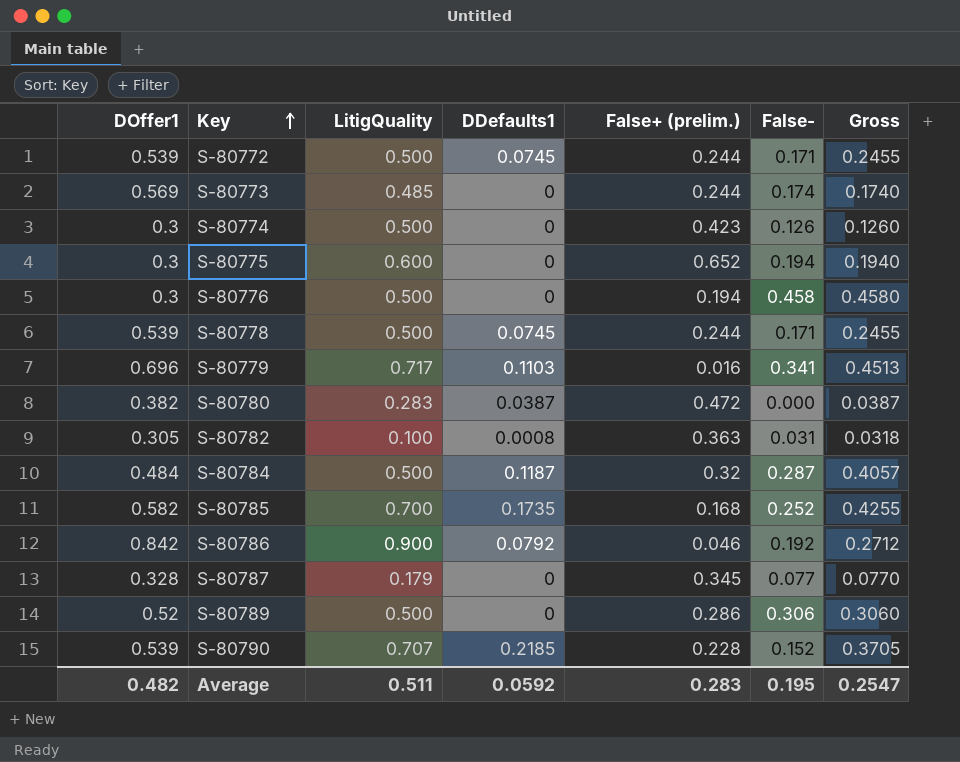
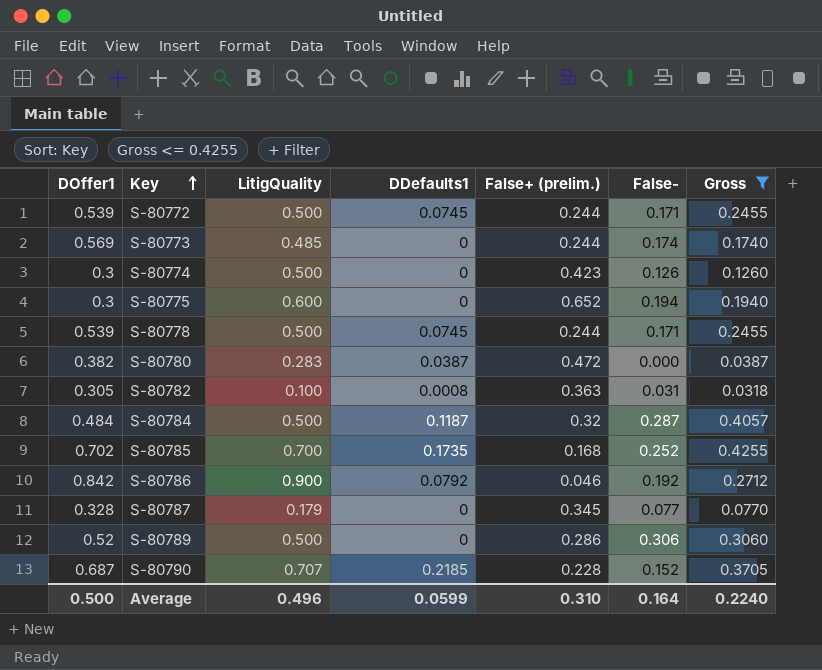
filter: none -> Gross <= 0.4255
S-80785 | DOffer1: 0.582 -> 0.702
S-80790 | DOffer1: 0.539 -> 0.687
Average | DOffer1: 0.482 -> 0.500
Average | LitigQuality: 0.511 -> 0.496
Average | DDefaults1: 0.0592 -> 0.0599
Average | False+ (prelim.): 0.283 -> 0.310
Average | False-: 0.195 -> 0.164
Average | Gross: 0.2547 -> 0.2240

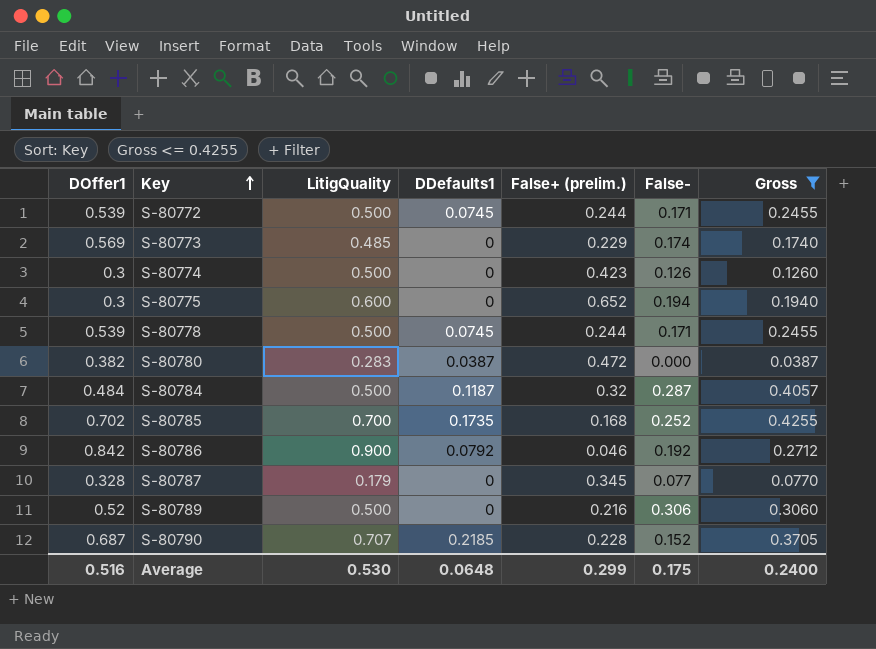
row S-80782: 0.305 | 0.100 | 0.0008 | 0.363 | 0.031 | 0.0318 -> none
S-80773 | False+ (prelim.): 0.244 -> 0.229
S-80789 | False+ (prelim.): 0.286 -> 0.216
Average | DOffer1: 0.500 -> 0.516
Average | LitigQuality: 0.496 -> 0.530
Average | DDefaults1: 0.0599 -> 0.0648
Average | False+ (prelim.): 0.310 -> 0.299
Average | False-: 0.164 -> 0.175
Average | Gross: 0.2240 -> 0.2400

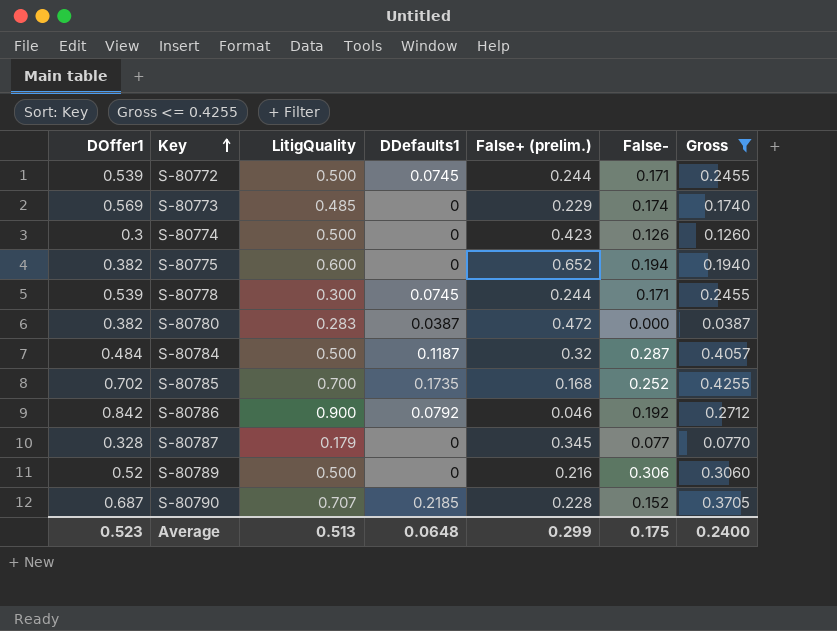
S-80775 | DOffer1: 0.3 -> 0.382
S-80778 | LitigQuality: 0.500 -> 0.300
Average | DOffer1: 0.516 -> 0.523
Average | LitigQuality: 0.530 -> 0.513

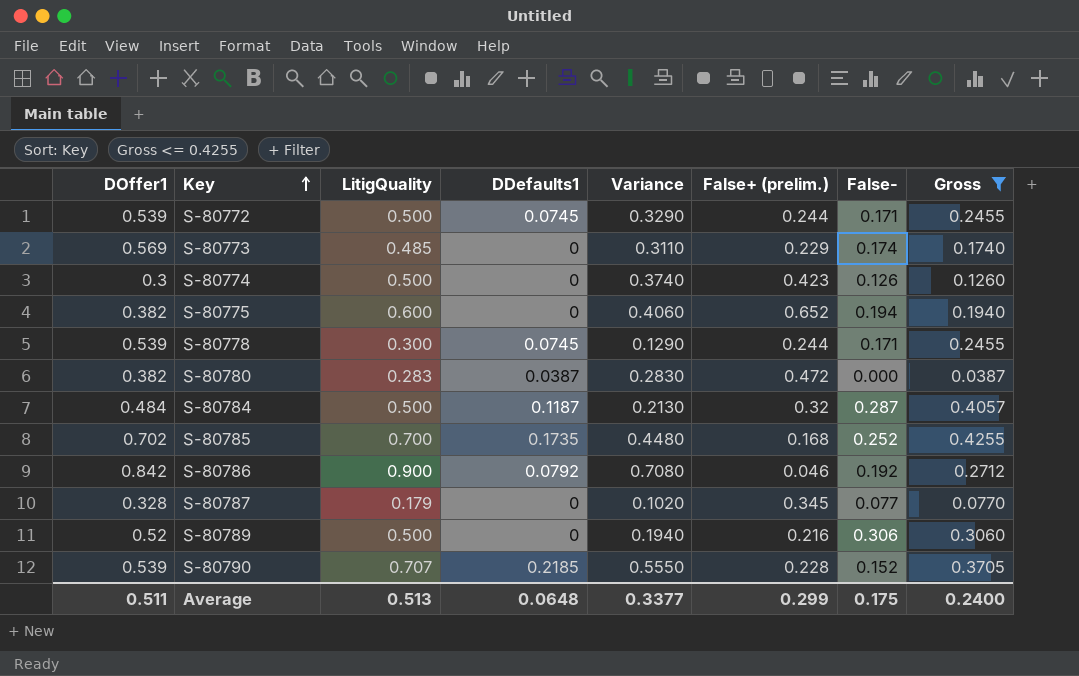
column Variance | formula: none -> [LitigQuality] - [False-]
S-80790 | DOffer1: 0.687 -> 0.539
Average | DOffer1: 0.523 -> 0.511

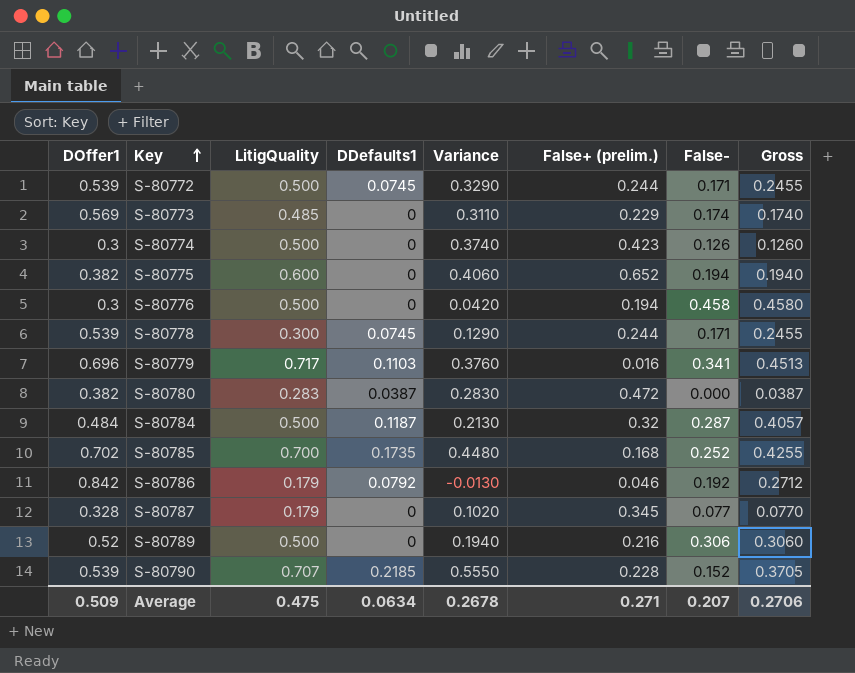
filter: Gross <= 0.4255 -> none
S-80786 | LitigQuality: 0.900 -> 0.179
S-80786 | Variance: 0.7080 -> -0.0130
Average | DOffer1: 0.511 -> 0.509
Average | LitigQuality: 0.513 -> 0.475
Average | DDefaults1: 0.0648 -> 0.0634
Average | Variance: 0.3377 -> 0.2678
Average | False+ (prelim.): 0.299 -> 0.271
Average | False-: 0.175 -> 0.207
Average | Gross: 0.2400 -> 0.2706

